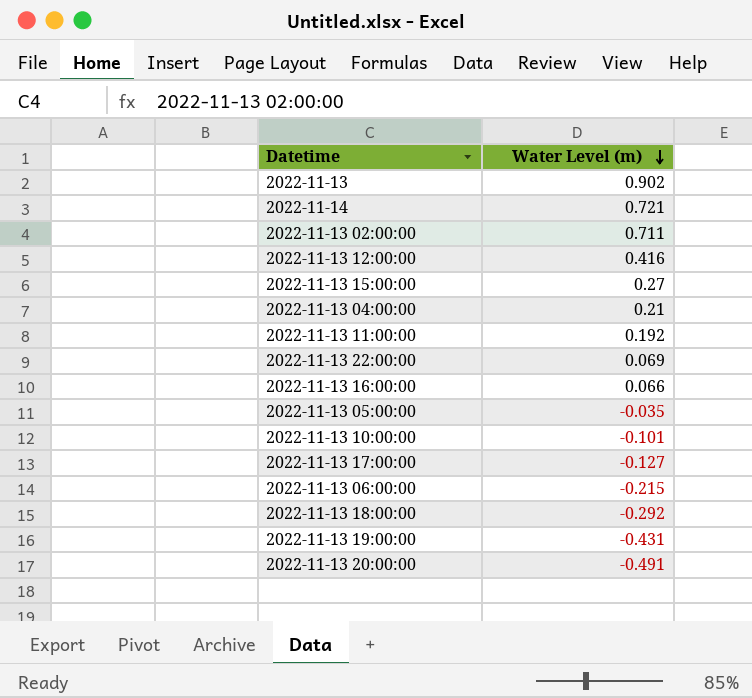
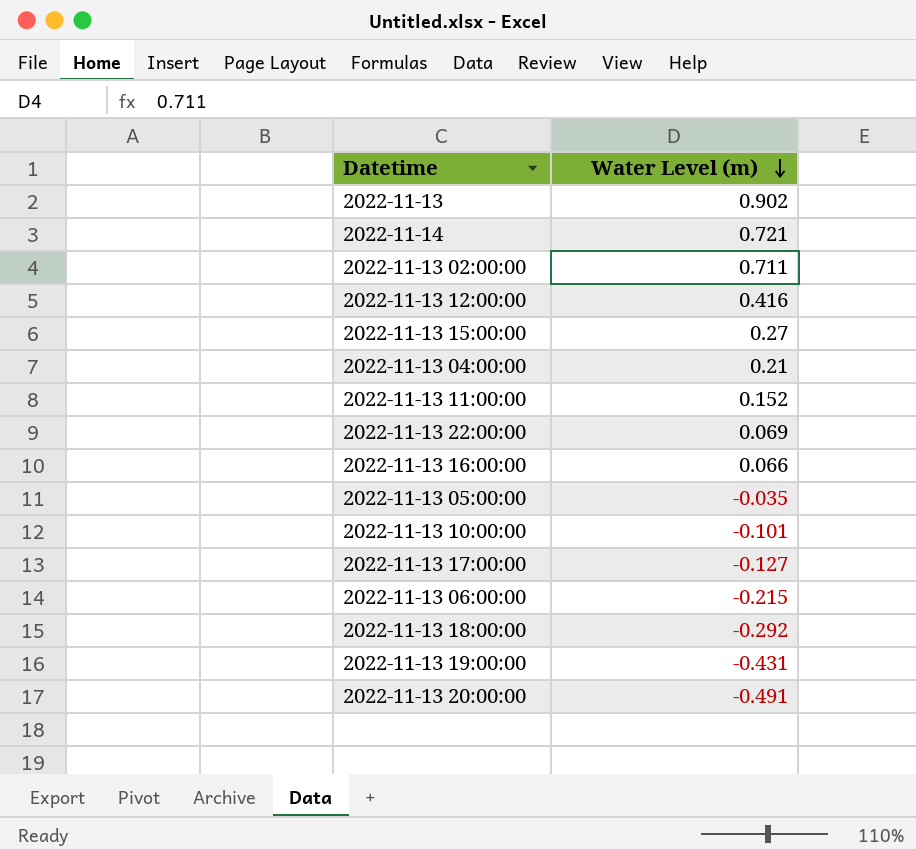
2022-11-13 11:00:00 | Water Level (m): 0.192 -> 0.152

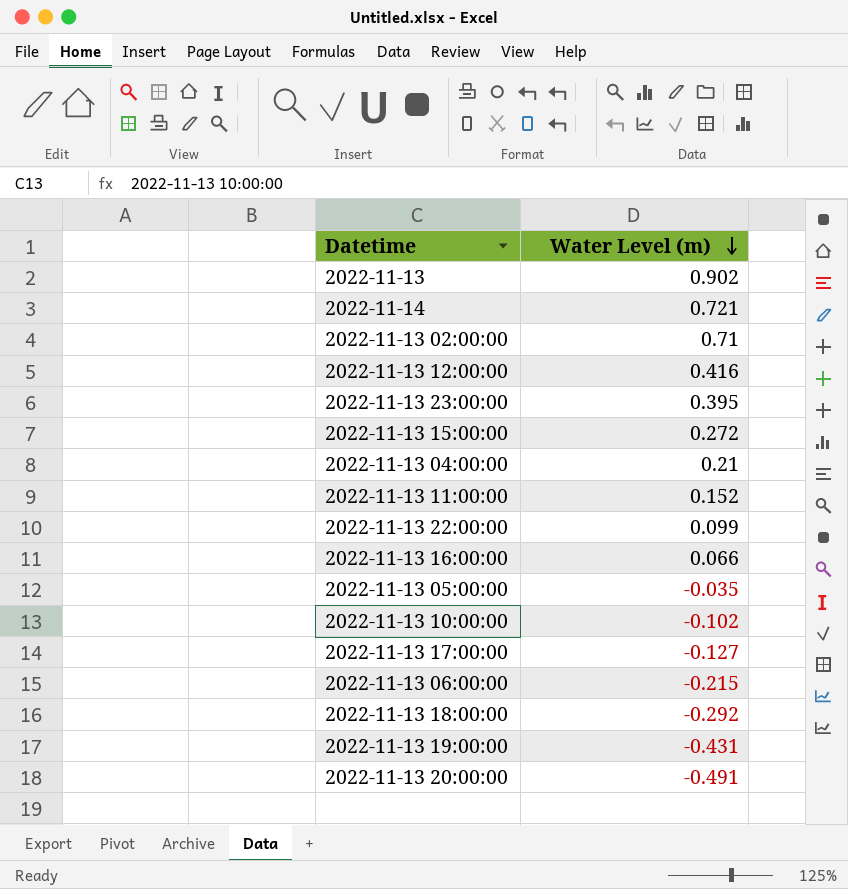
2022-11-13 02:00:00 | Water Level (m): 0.711 -> 0.71
row 2022-11-13 23:00:00: none -> 0.395
2022-11-13 15:00:00 | Water Level (m): 0.27 -> 0.272
2022-11-13 22:00:00 | Water Level (m): 0.069 -> 0.099
2022-11-13 10:00:00 | Water Level (m): -0.101 -> -0.102

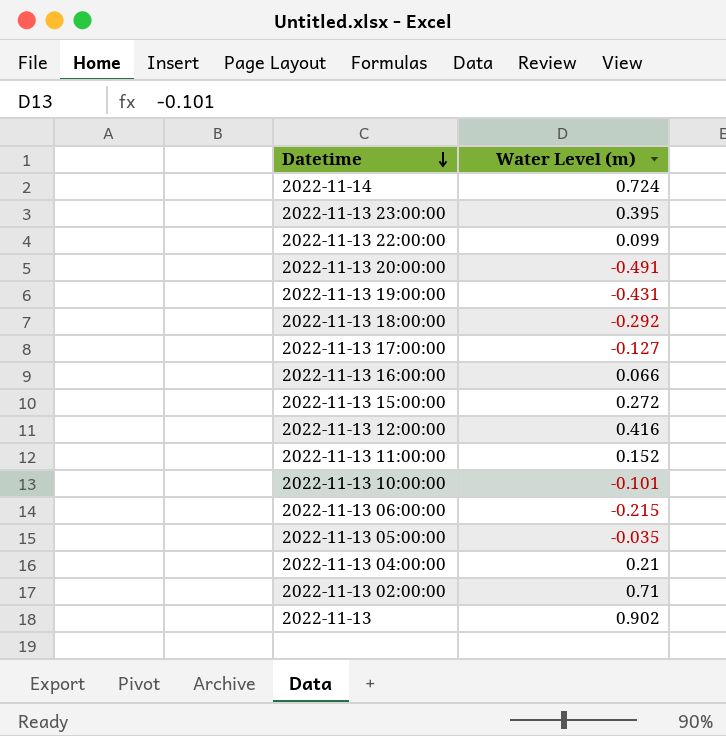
row order: Water Level (m) descending -> Datetime descending
2022-11-14 | Water Level (m): 0.721 -> 0.724
2022-11-13 10:00:00 | Water Level (m): -0.102 -> -0.101

